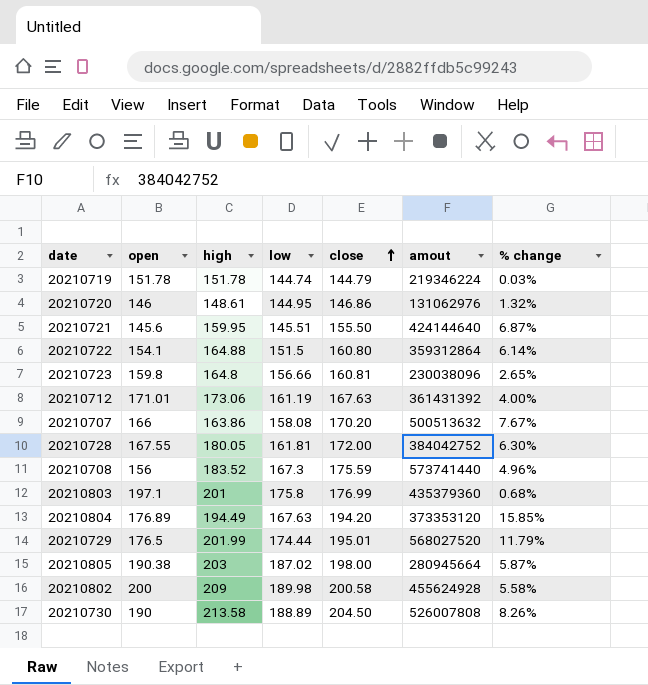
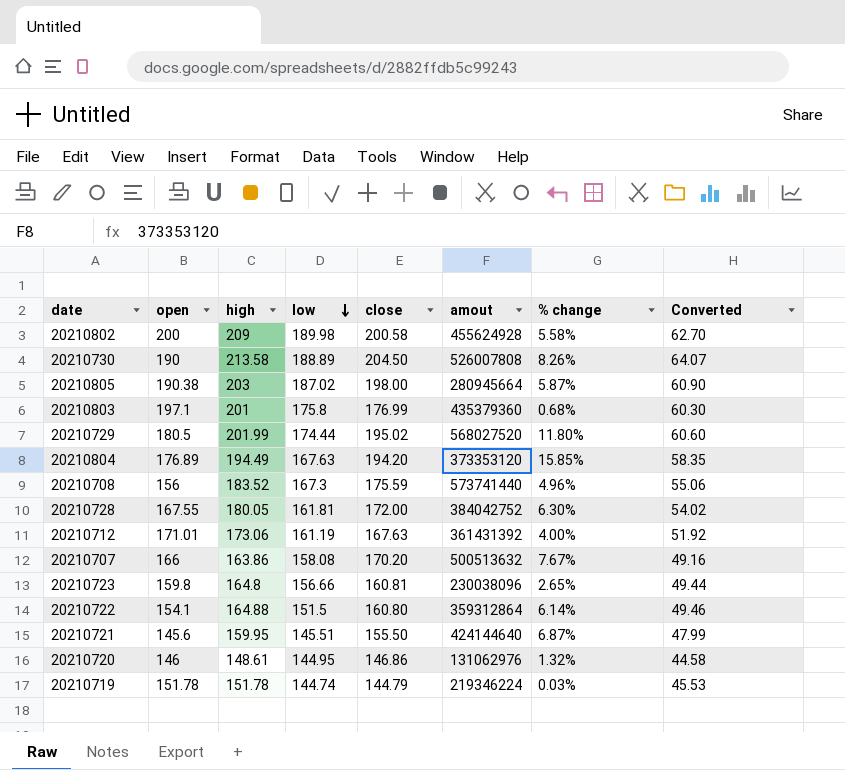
row order: close ascending -> low descending
column Converted | formula: none -> [high] * 0.3
20210729 | open: 176.5 -> 180.5
20210729 | close: 195.01 -> 195.02
20210729 | % change: 11.79% -> 11.80%

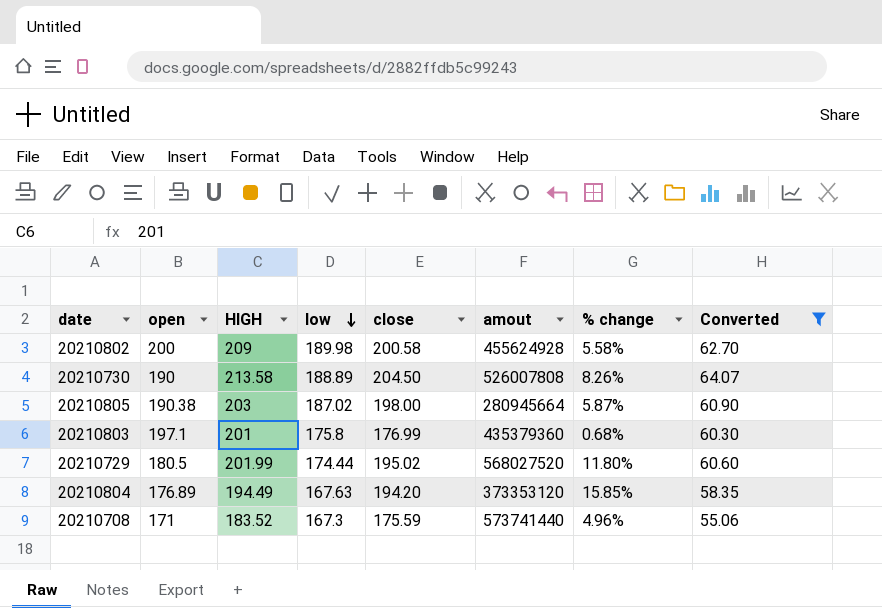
filter: none -> Converted >= 55.06
column name: high -> HIGH
20210708 | open: 156 -> 171

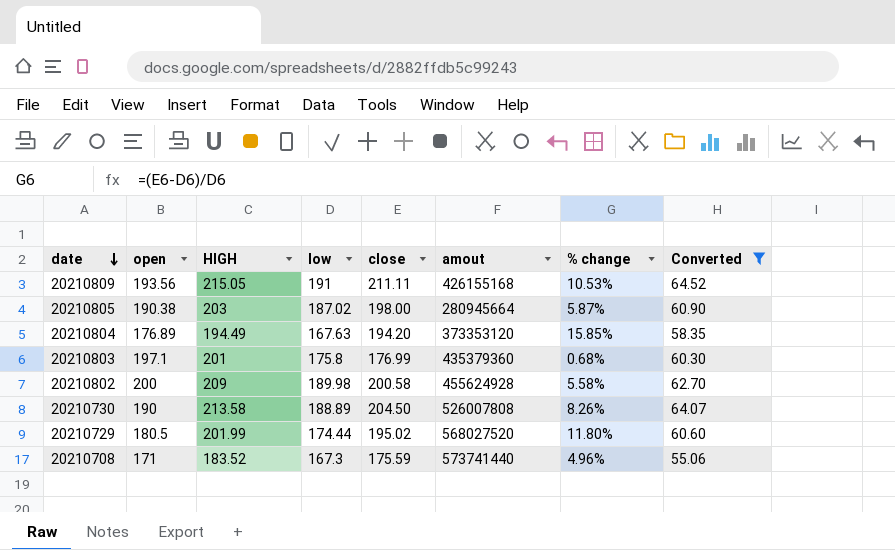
row order: low descending -> date descending
row 20210809: none -> 193.56 | 215.05 | 191 | 211.11 | 426155168 | 10.53% | 64.52

